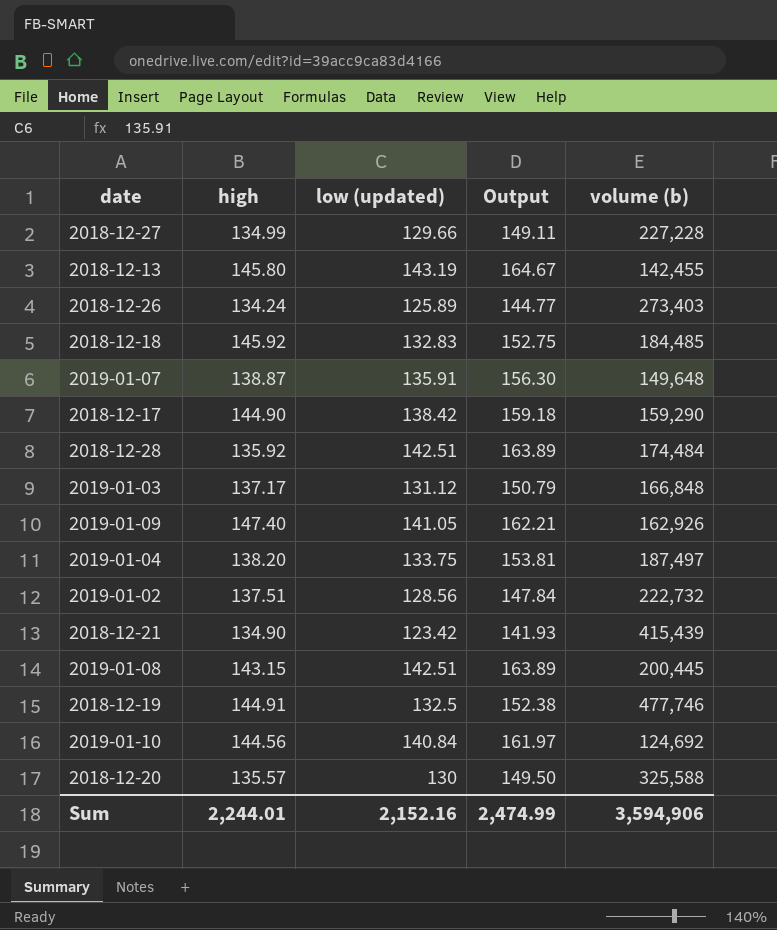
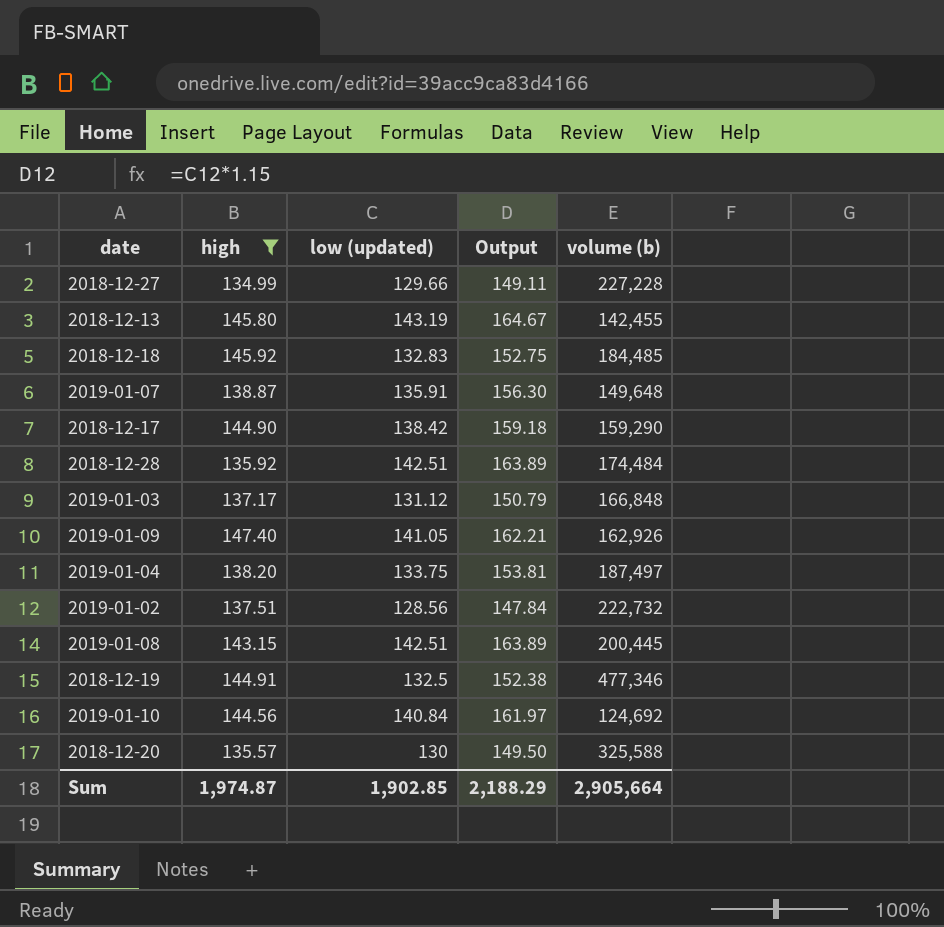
filter: none -> high >= 134.99
2018-12-19 | volume (b): 477,746 -> 477,346
Sum | high: 2,244.01 -> 1,974.87
Sum | low (updated): 2,152.16 -> 1,902.85
Sum | Output: 2,474.99 -> 2,188.29
Sum | volume (b): 3,594,906 -> 2,905,664

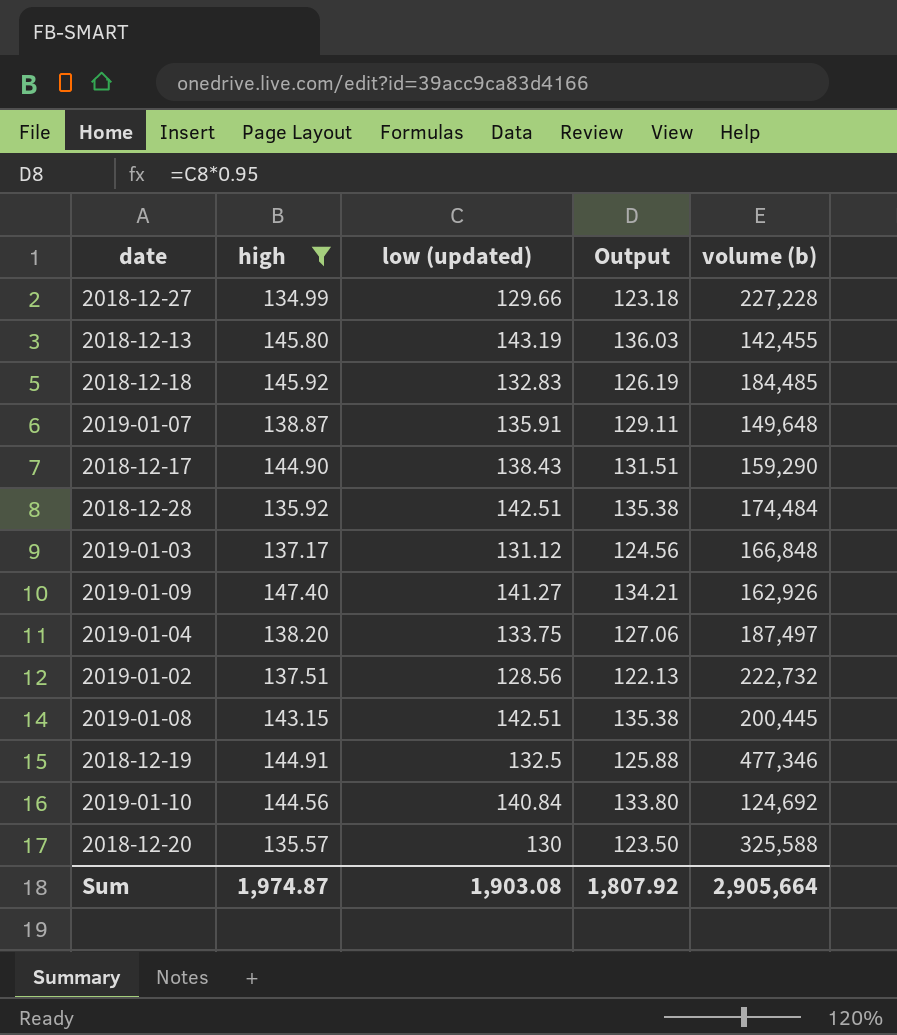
column Output | formula: [low (updated)] * 1.15 -> [low (updated)] * 0.95
2018-12-17 | low (updated): 138.42 -> 138.43
2019-01-09 | low (updated): 141.05 -> 141.27
Sum | low (updated): 1,902.85 -> 1,903.08
Sum | Output: 2,188.29 -> 1,807.92

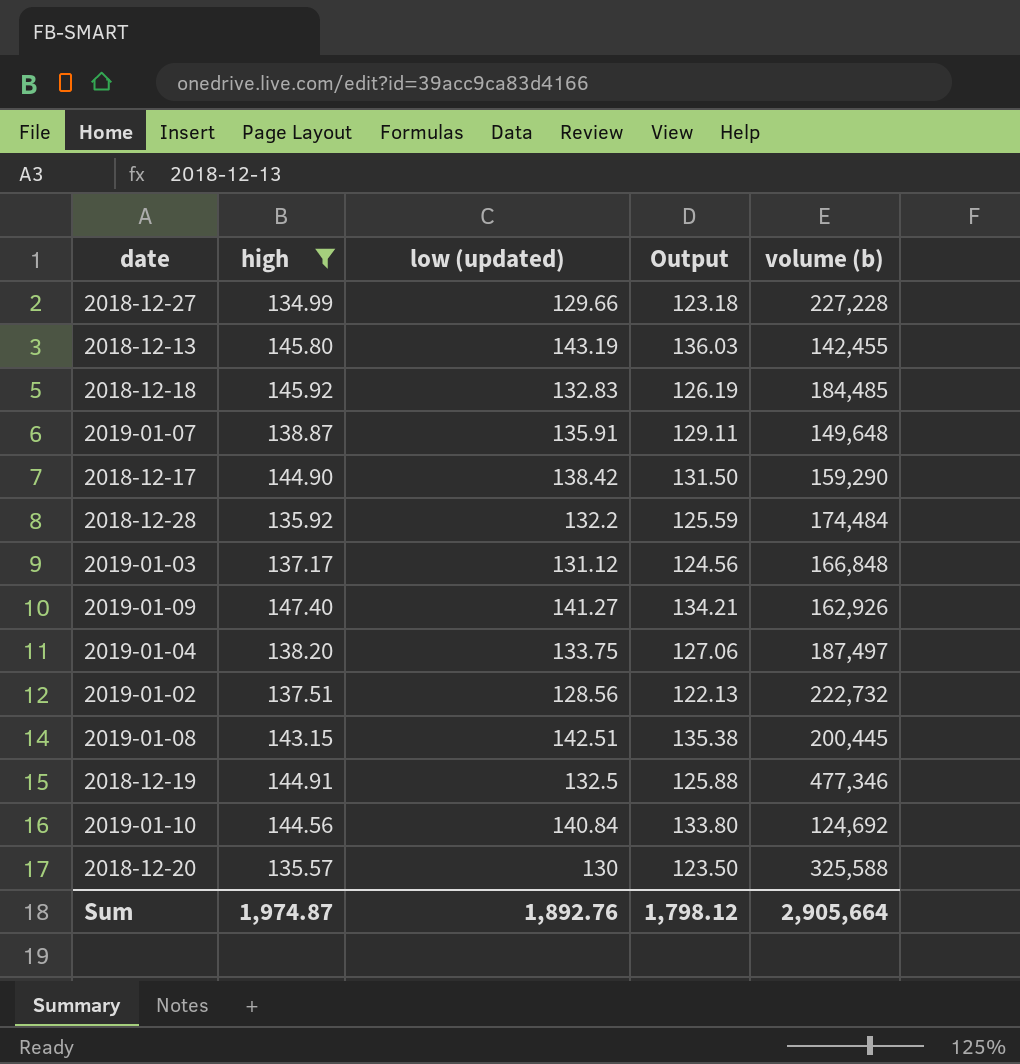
2018-12-17 | low (updated): 138.43 -> 138.42
2018-12-17 | Output: 131.51 -> 131.50
2018-12-28 | low (updated): 142.51 -> 132.2
2018-12-28 | Output: 135.38 -> 125.59
Sum | low (updated): 1,903.08 -> 1,892.76
Sum | Output: 1,807.92 -> 1,798.12

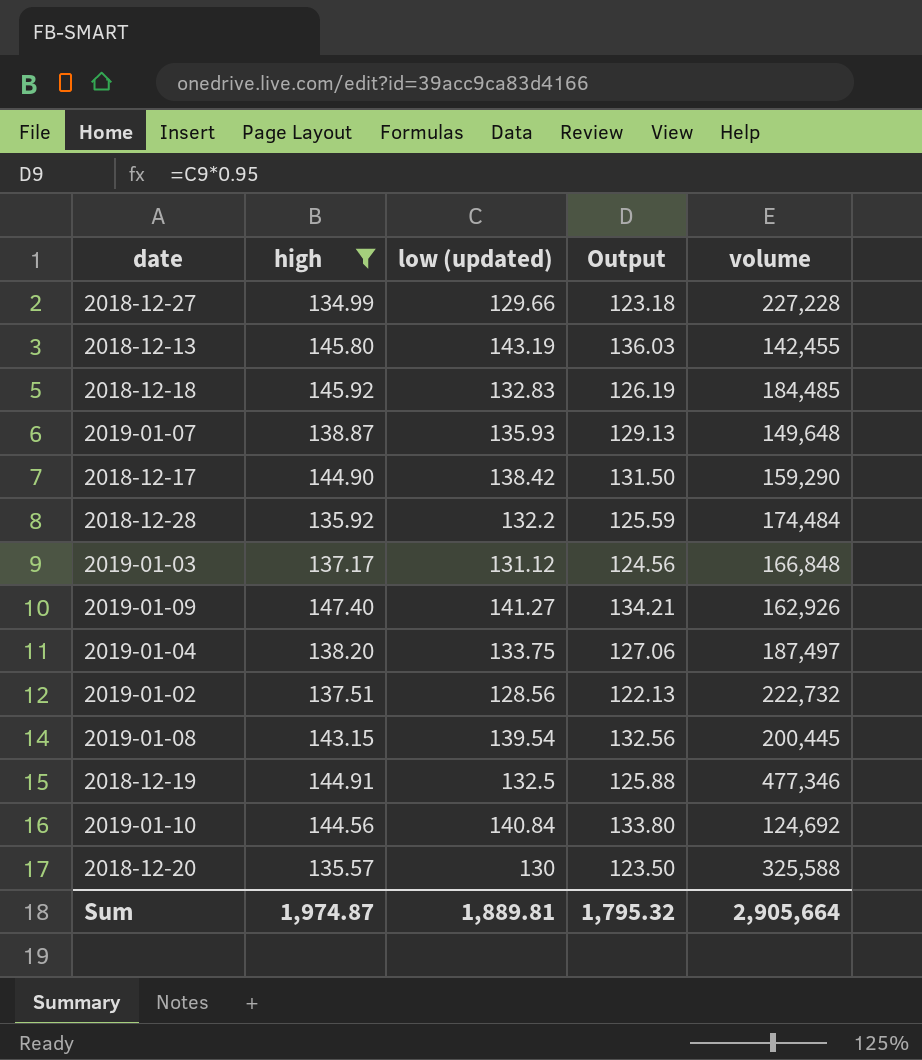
column name: volume (b) -> volume
2019-01-07 | low (updated): 135.91 -> 135.93
2019-01-07 | Output: 129.11 -> 129.13
2019-01-08 | low (updated): 142.51 -> 139.54
2019-01-08 | Output: 135.38 -> 132.56
Sum | low (updated): 1,892.76 -> 1,889.81
Sum | Output: 1,798.12 -> 1,795.32

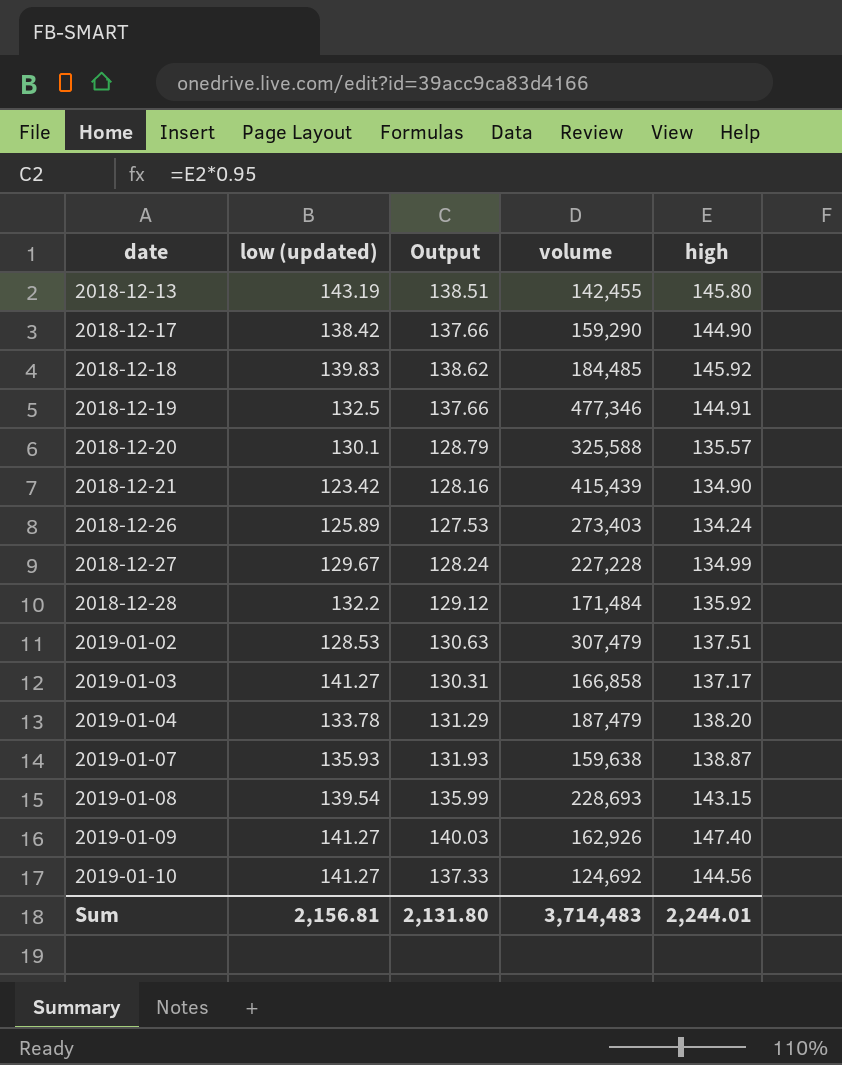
filter: high >= 134.99 -> none
row order: none -> date ascending
column Output | formula: [low (updated)] * 0.95 -> [high] * 0.95
column high | position: 2 -> 5
2018-12-18 | low (updated): 132.83 -> 139.83
2018-12-20 | low (updated): 130 -> 130.1
2018-12-27 | low (updated): 129.66 -> 129.67
2018-12-28 | volume: 174,484 -> 171,484
2019-01-02 | low (updated): 128.56 -> 128.53
2019-01-02 | volume: 222,732 -> 307,479
2019-01-03 | low (updated): 131.12 -> 141.27
2019-01-03 | volume: 166,848 -> 166,858
2019-01-04 | low (updated): 133.75 -> 133.78
2019-01-04 | volume: 187,497 -> 187,479
2019-01-07 | volume: 149,648 -> 159,638
2019-01-08 | volume: 200,445 -> 228,693
2019-01-10 | low (updated): 140.84 -> 141.27
Sum | low (updated): 1,889.81 -> 2,156.81
Sum | Output: 1,795.32 -> 2,131.80
Sum | volume: 2,905,664 -> 3,714,483
Sum | high: 1,974.87 -> 2,244.01

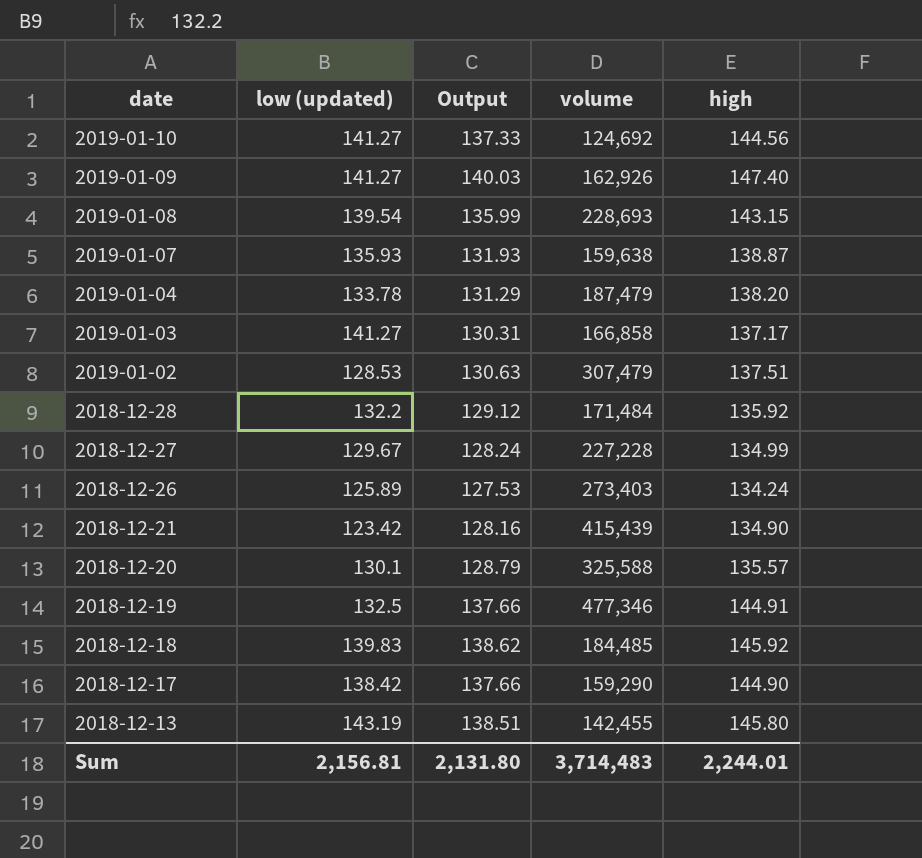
row order: date ascending -> date descending

